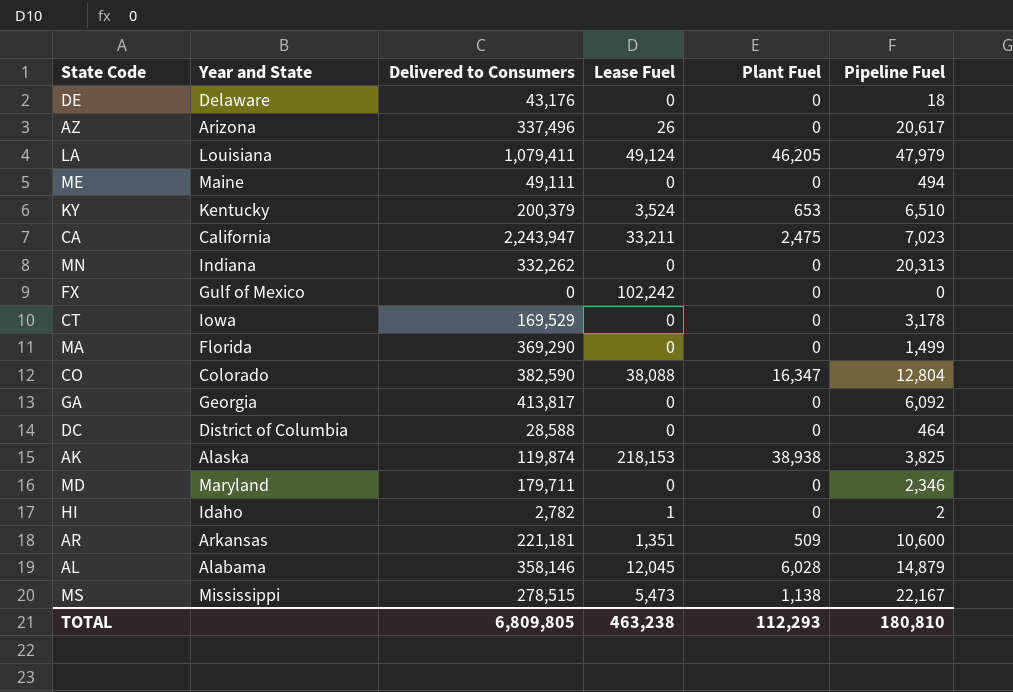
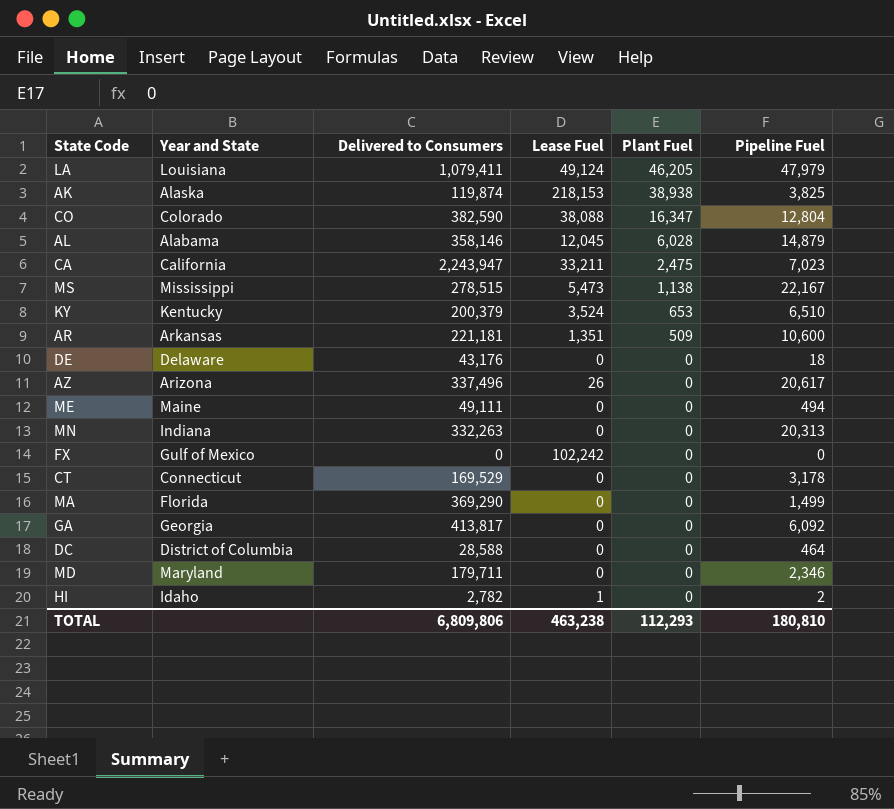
row order: none -> Plant Fuel descending
MN | Delivered to Consumers: 332,262 -> 332,263
CT | Year and State: Iowa -> Connecticut
TOTAL | Delivered to Consumers: 6,809,805 -> 6,809,806

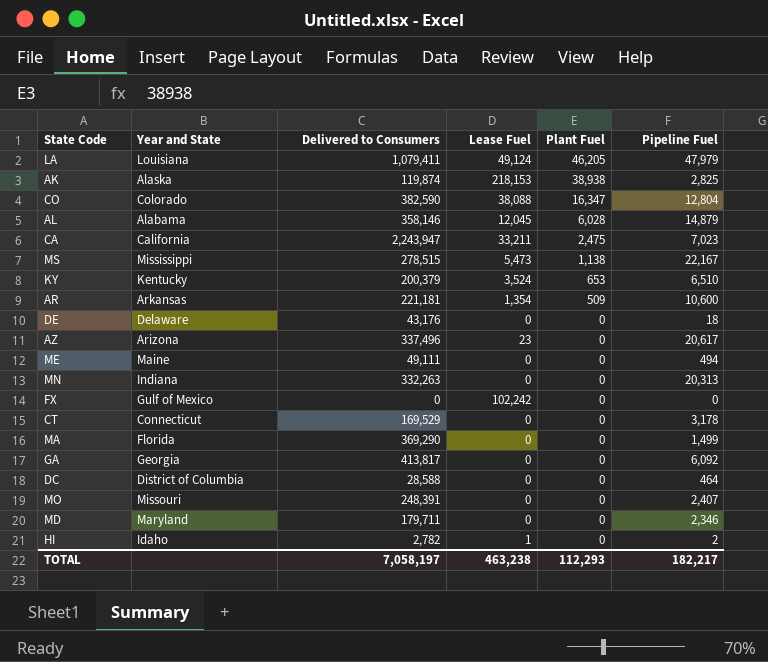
AK | Pipeline Fuel: 3,825 -> 2,825
AR | Lease Fuel: 1,351 -> 1,354
AZ | Lease Fuel: 26 -> 23
row MO: none -> Missouri | 248,391 | 0 | 0 | 2,407
TOTAL | Delivered to Consumers: 6,809,806 -> 7,058,197
TOTAL | Pipeline Fuel: 180,810 -> 182,217

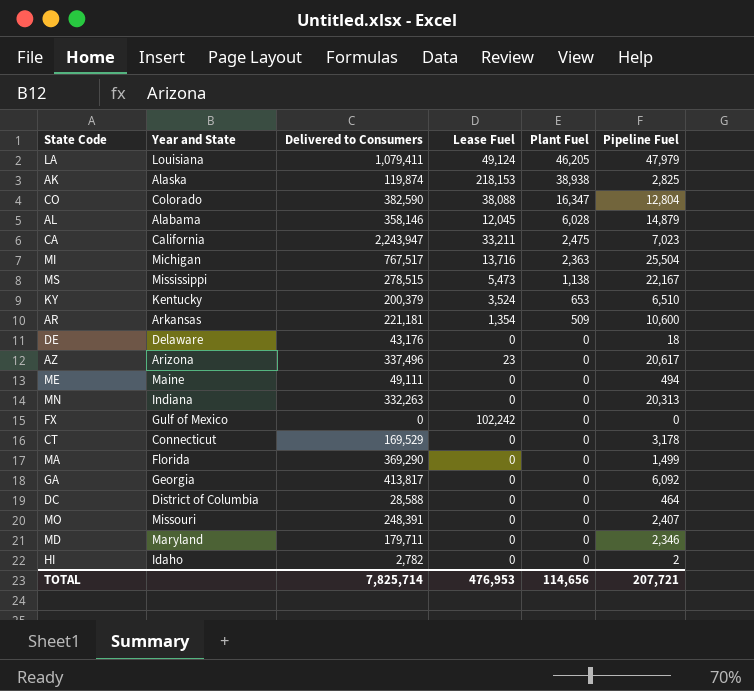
row MI: none -> Michigan | 767,517 | 13,716 | 2,363 | 25,504
HI | Lease Fuel: 1 -> 0
TOTAL | Delivered to Consumers: 7,058,197 -> 7,825,714
TOTAL | Lease Fuel: 463,238 -> 476,953
TOTAL | Plant Fuel: 112,293 -> 114,656
TOTAL | Pipeline Fuel: 182,217 -> 207,721

